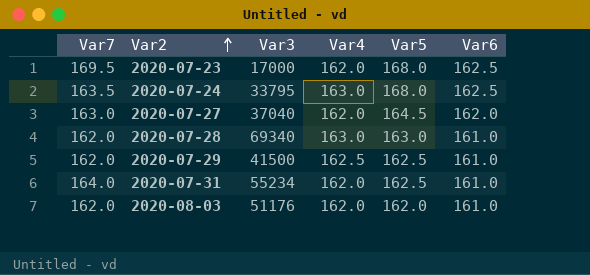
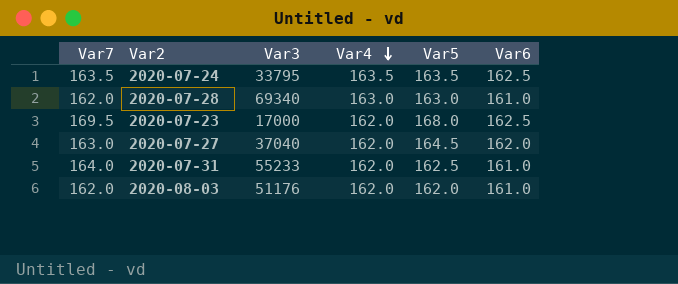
row order: Var2 ascending -> Var4 descending
row 2020-07-29: 162.0 | 41500 | 162.5 | 162.5 | 161.0 -> none
2020-07-24 | Var4: 163.0 -> 163.5
2020-07-24 | Var5: 168.0 -> 163.5
2020-07-31 | Var3: 55234 -> 55233

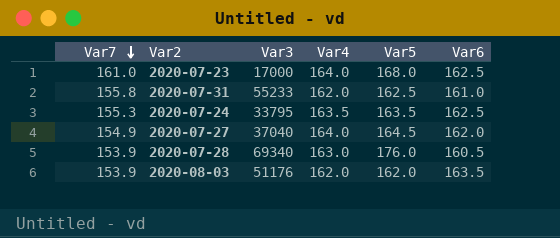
row order: Var4 descending -> Var7 descending
2020-07-23 | Var7: 169.5 -> 161.0
2020-07-23 | Var4: 162.0 -> 164.0
2020-07-31 | Var7: 164.0 -> 155.8
2020-07-24 | Var7: 163.5 -> 155.3
2020-07-27 | Var7: 163.0 -> 154.9
2020-07-27 | Var4: 162.0 -> 164.0
2020-07-28 | Var7: 162.0 -> 153.9
2020-07-28 | Var5: 163.0 -> 176.0
2020-07-28 | Var6: 161.0 -> 160.5
2020-08-03 | Var7: 162.0 -> 153.9
2020-08-03 | Var6: 161.0 -> 163.5

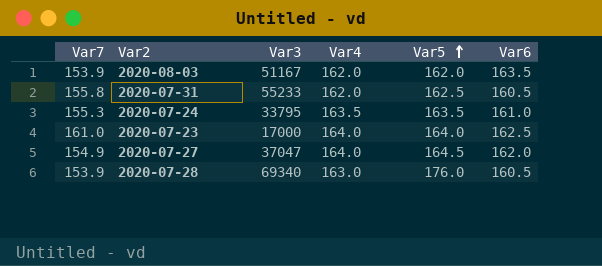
row order: Var7 descending -> Var5 ascending
2020-08-03 | Var3: 51176 -> 51167
2020-07-31 | Var6: 161.0 -> 160.5
2020-07-24 | Var6: 162.5 -> 161.0
2020-07-23 | Var5: 168.0 -> 164.0
2020-07-27 | Var3: 37040 -> 37047

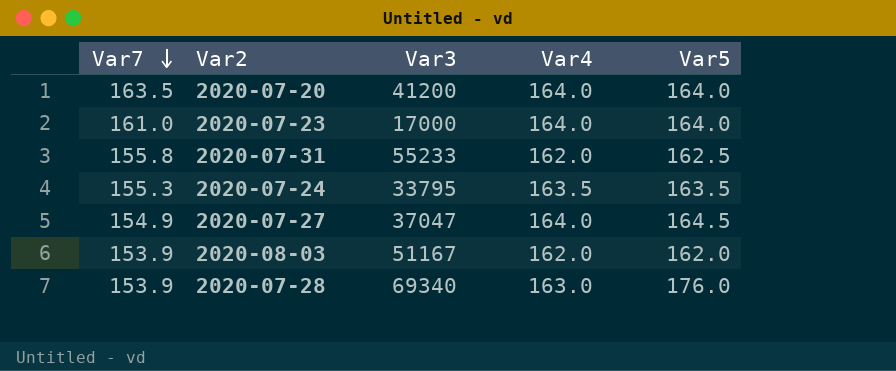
row order: Var5 ascending -> Var7 descending
column Var6 | position: 6 -> none
row 2020-07-20: none -> 163.5 | 41200 | 164.0 | 164.0

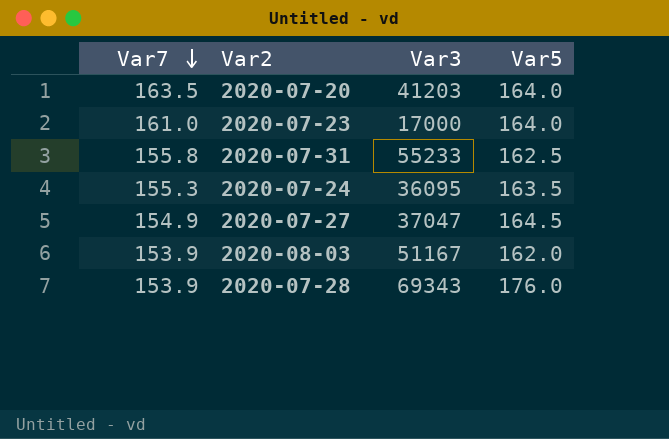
column Var4 | position: 4 -> none
2020-07-20 | Var3: 41200 -> 41203
2020-07-24 | Var3: 33795 -> 36095
2020-07-28 | Var3: 69340 -> 69343

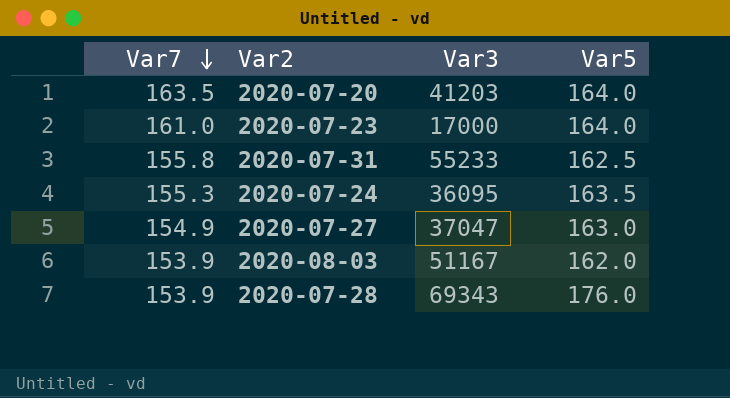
2020-07-27 | Var5: 164.5 -> 163.0

